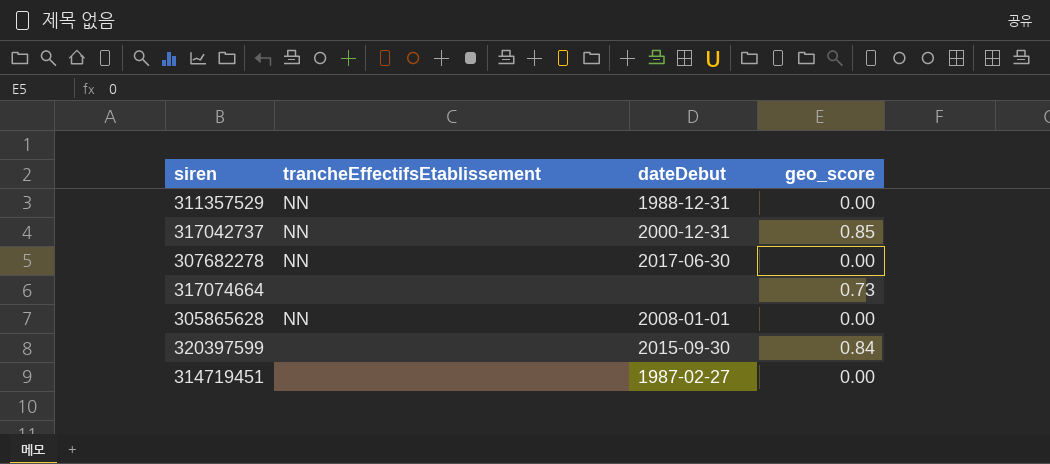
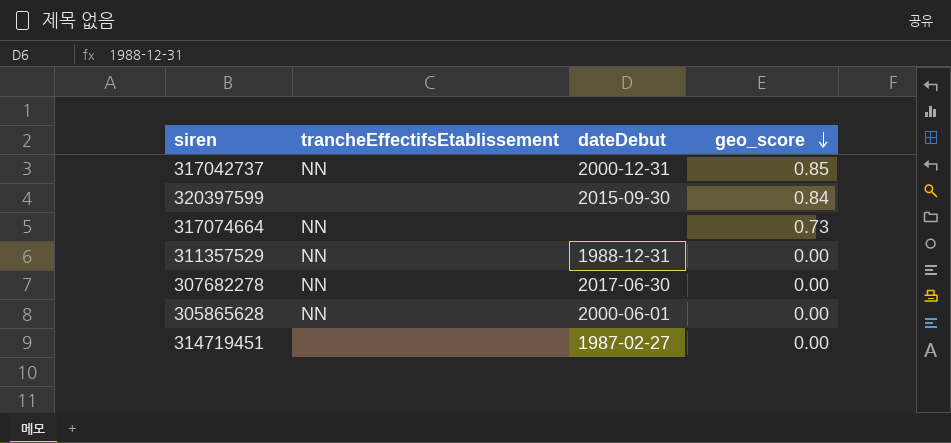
row order: none -> geo_score descending
317074664 | trancheEffectifsEtablissement: none -> NN
305865628 | dateDebut: 2008-01-01 -> 2000-06-01

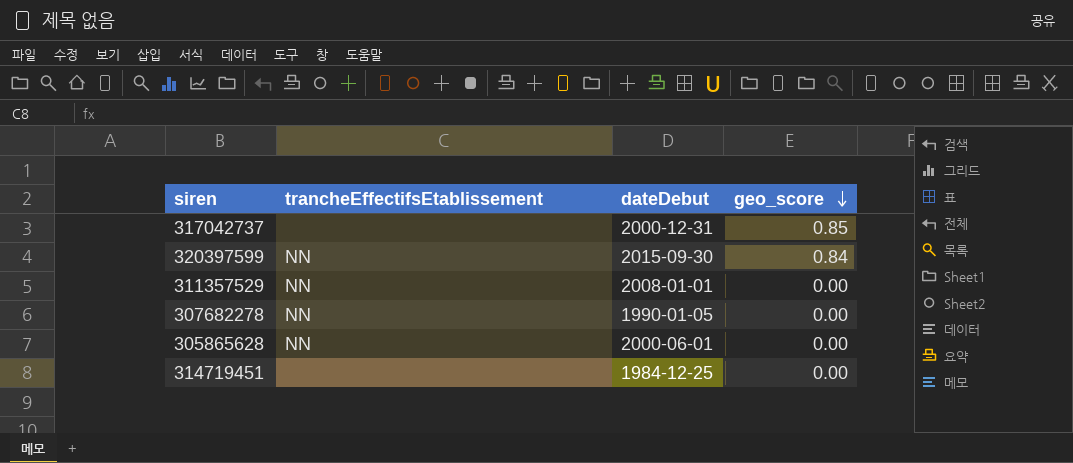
row 317074664: NN | none | 0.73 -> none
317042737 | trancheEffectifsEtablissement: NN -> none
320397599 | trancheEffectifsEtablissement: none -> NN
311357529 | dateDebut: 1988-12-31 -> 2008-01-01
307682278 | dateDebut: 2017-06-30 -> 1990-01-05
314719451 | dateDebut: 1987-02-27 -> 1984-12-25

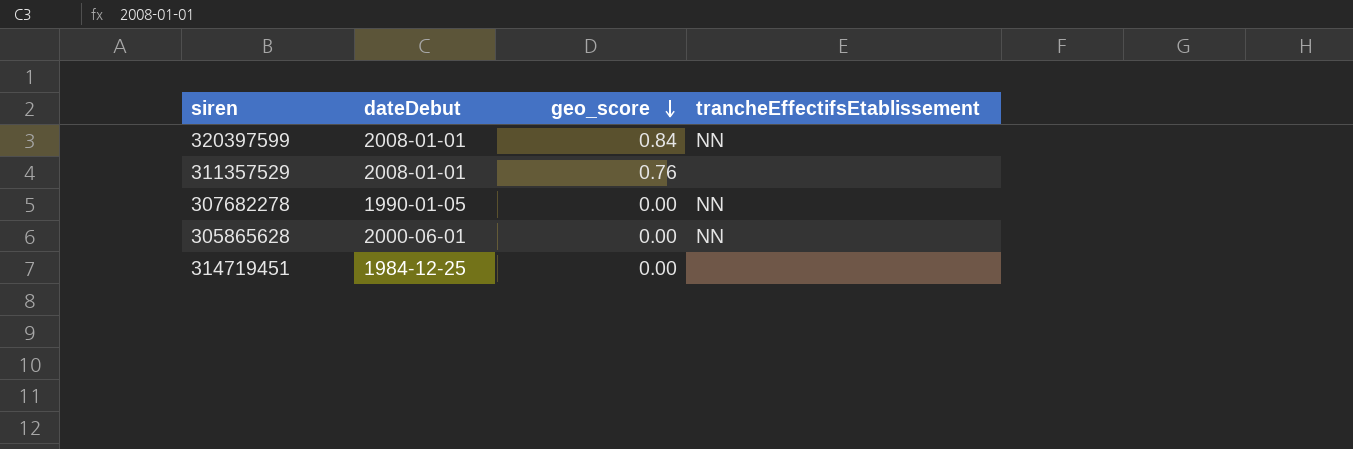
column trancheEffectifsEtablissement | position: 2 -> 4
row 317042737: none | 2000-12-31 | 0.85 -> none
320397599 | dateDebut: 2015-09-30 -> 2008-01-01
311357529 | geo_score: 0.00 -> 0.76
311357529 | trancheEffectifsEtablissement: NN -> none

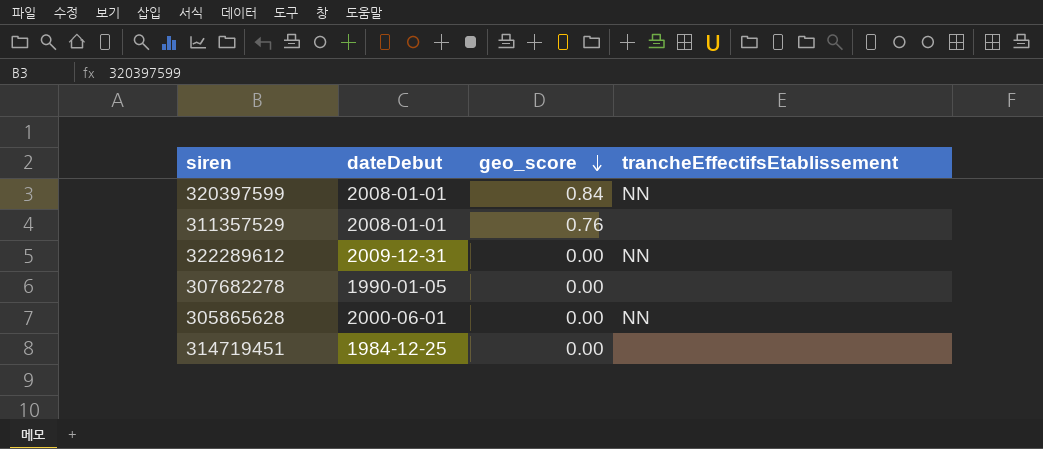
row 322289612: none -> 2009-12-31 | 0.00 | NN
307682278 | trancheEffectifsEtablissement: NN -> none

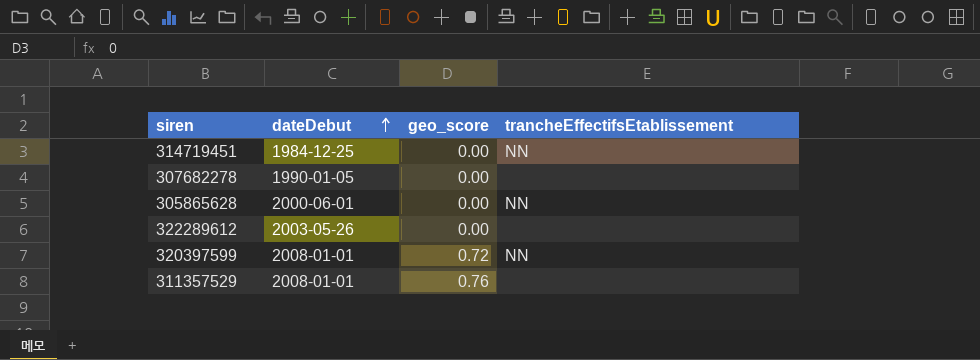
row order: geo_score descending -> dateDebut ascending
314719451 | trancheEffectifsEtablissement: none -> NN
322289612 | dateDebut: 2009-12-31 -> 2003-05-26
322289612 | trancheEffectifsEtablissement: NN -> none
320397599 | geo_score: 0.84 -> 0.72

